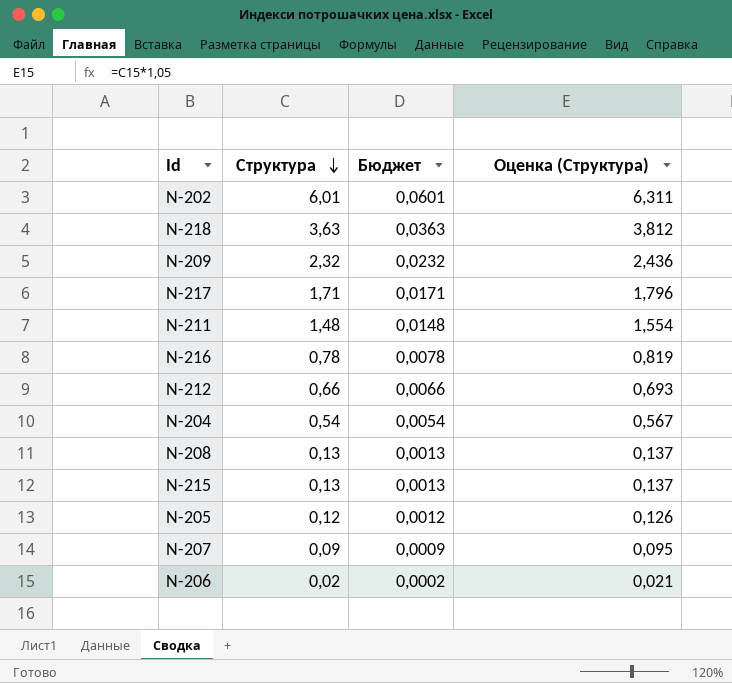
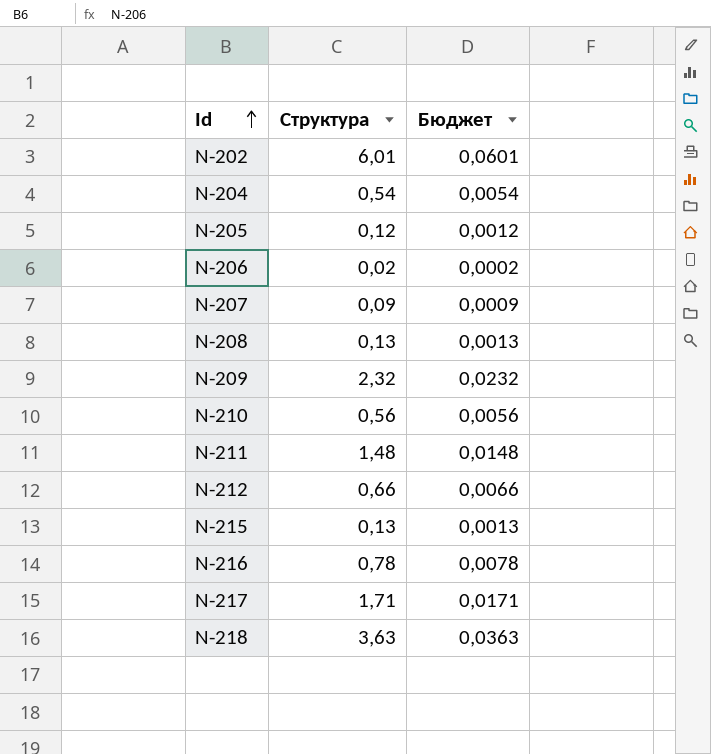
row order: Структура descending -> Id ascending
column Оценка (Структура) | formula: [Структура] * 1,05 -> none
row N-210: none -> 0,56 | 0,0056

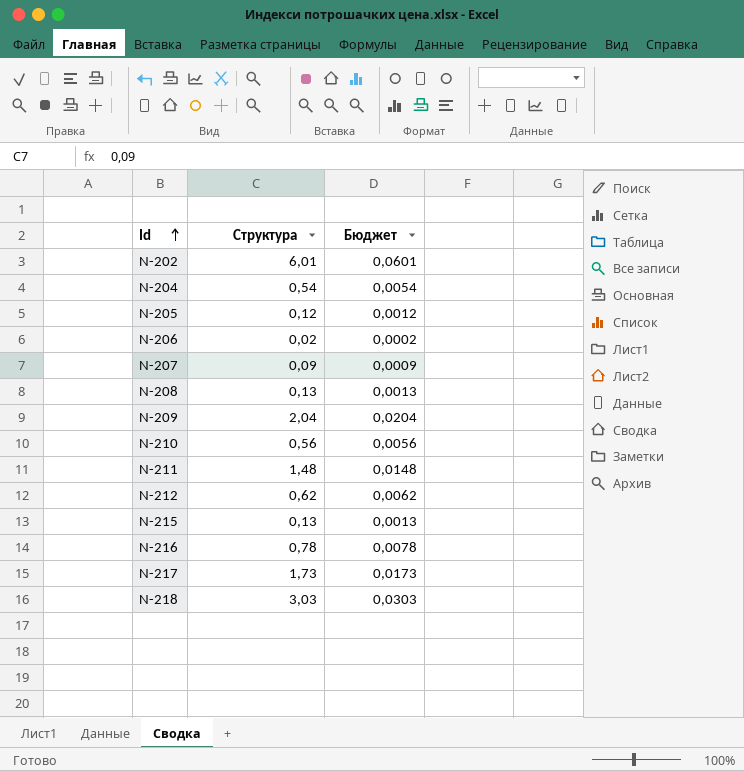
N-209 | Структура: 2,32 -> 2,04
N-209 | Бюджет: 0,0232 -> 0,0204
N-212 | Структура: 0,66 -> 0,62
N-212 | Бюджет: 0,0066 -> 0,0062
N-217 | Структура: 1,71 -> 1,73
N-217 | Бюджет: 0,0171 -> 0,0173
N-218 | Структура: 3,63 -> 3,03
N-218 | Бюджет: 0,0363 -> 0,0303

